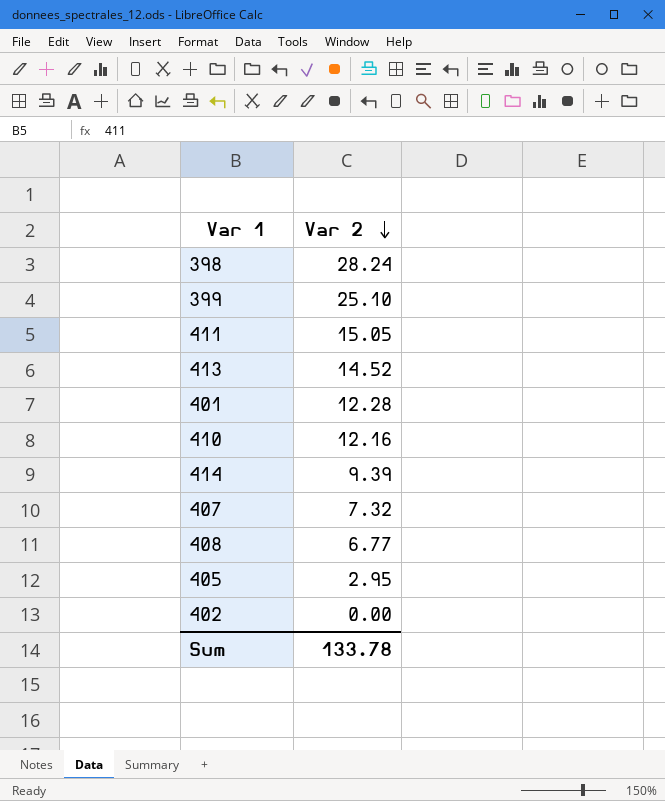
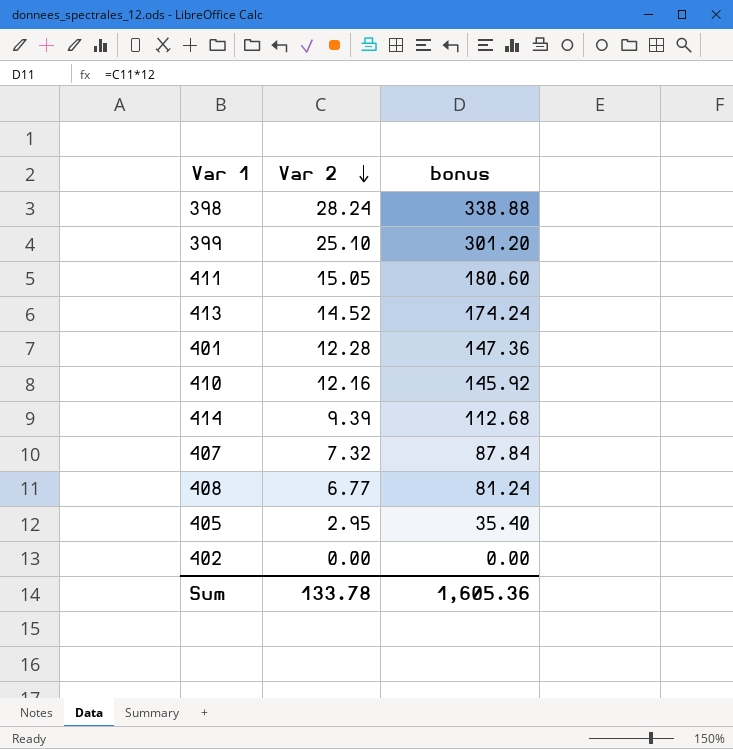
column bonus | formula: none -> [Var 2] * 12

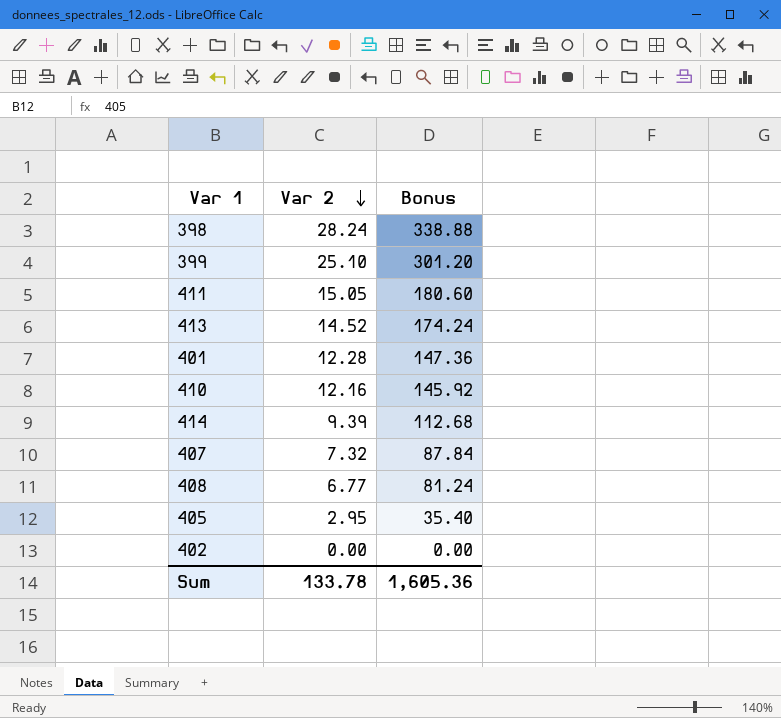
column name: bonus -> Bonus

